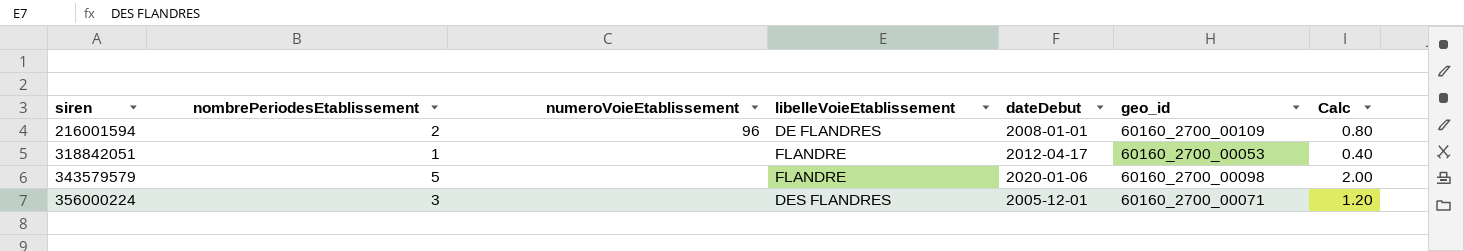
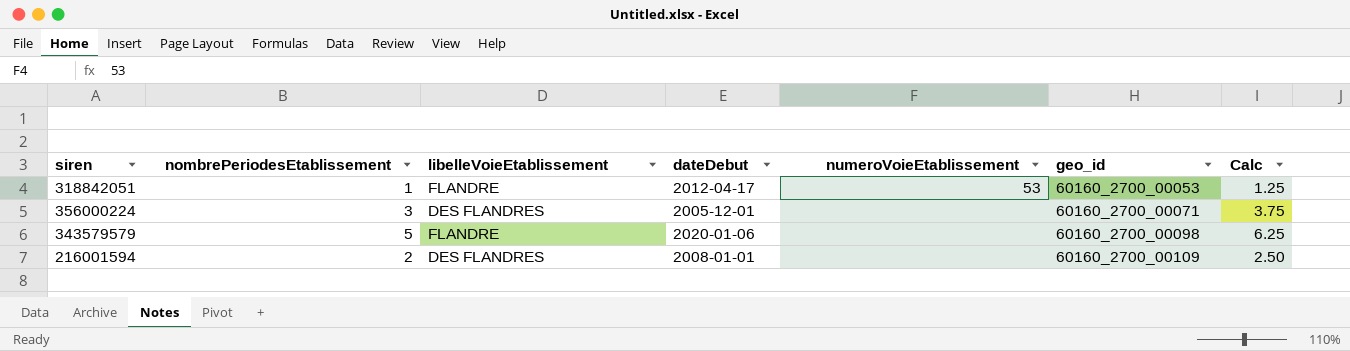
row order: siren ascending -> geo_id ascending
column numeroVoieEtablissement | position: 3 -> 5
column Calc | formula: [nombrePeriodesEtablissement] * 0.4 -> [nombrePeriodesEtablissement] * 1.25
318842051 | numeroVoieEtablissement: none -> 53
216001594 | libelleVoieEtablissement: DE FLANDRES -> DES FLANDRES
216001594 | numeroVoieEtablissement: 96 -> none

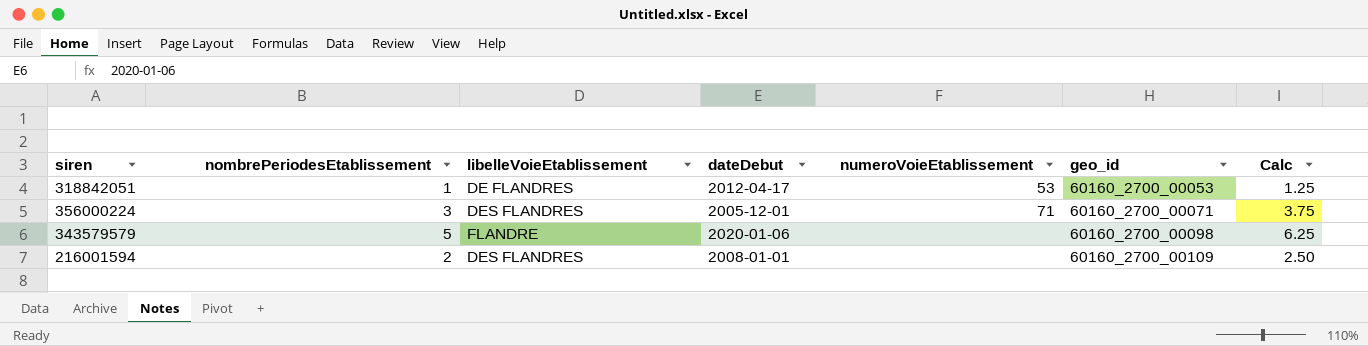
318842051 | libelleVoieEtablissement: FLANDRE -> DE FLANDRES
356000224 | numeroVoieEtablissement: none -> 71

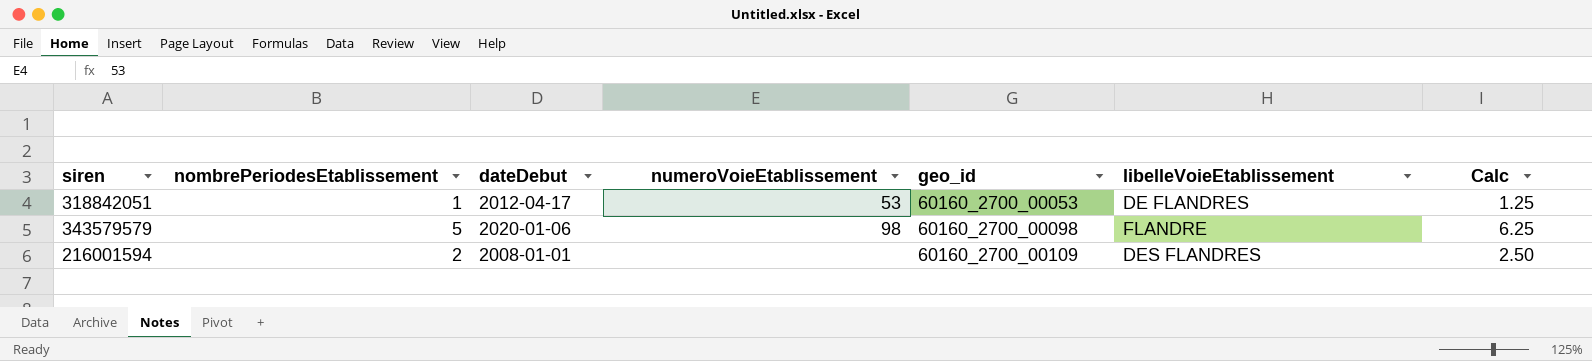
column libelleVoieEtablissement | position: 3 -> 6
row 356000224: 3 | DES FLANDRES | 2005-12-01 | 71 | 60160_2700_00071 | 3.75 -> none
343579579 | numeroVoieEtablissement: none -> 98

